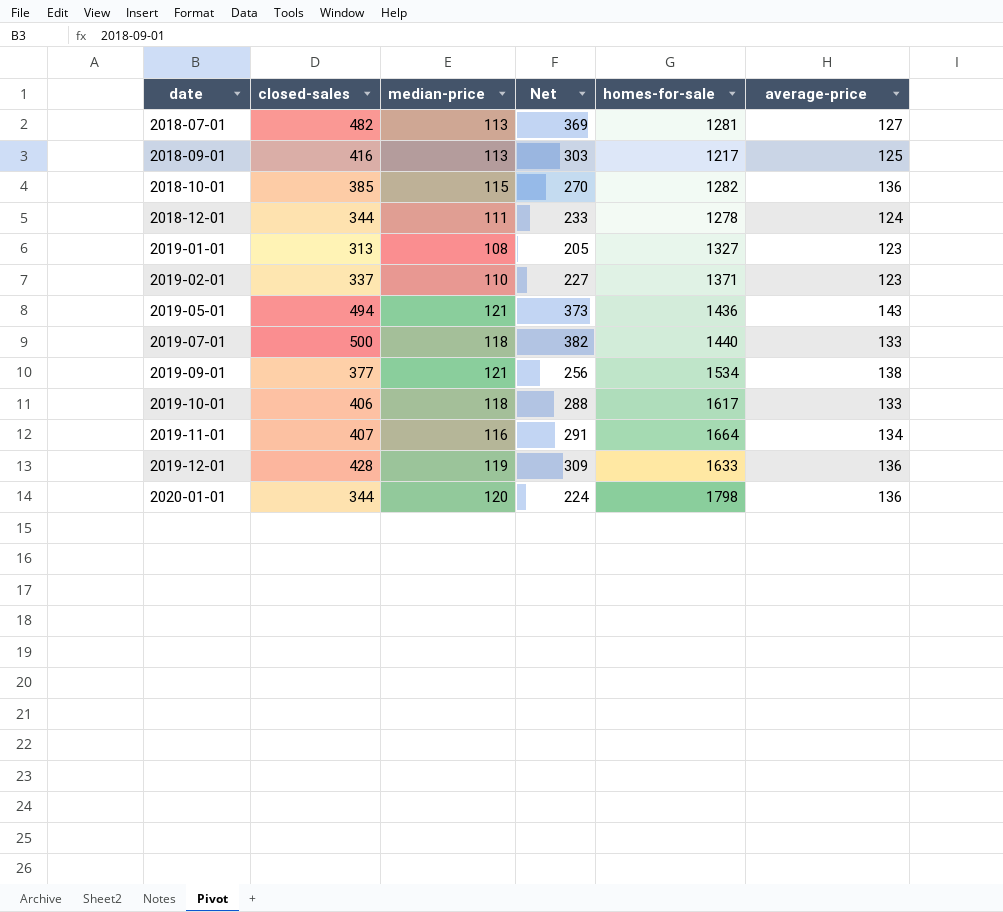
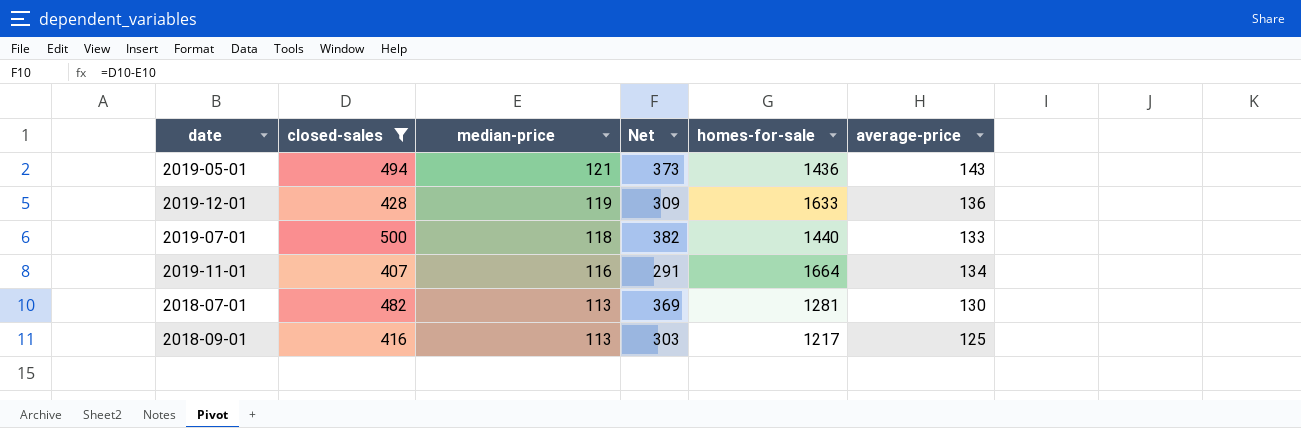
filter: none -> closed-sales >= 407
row order: date ascending -> median-price descending
2018-07-01 | average-price: 127 -> 130

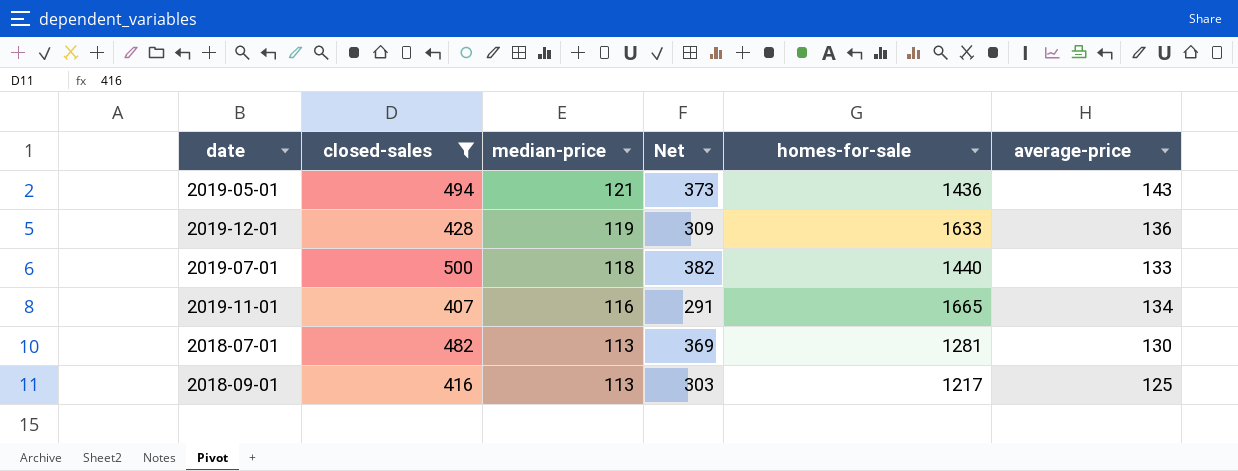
2019-11-01 | homes-for-sale: 1664 -> 1665

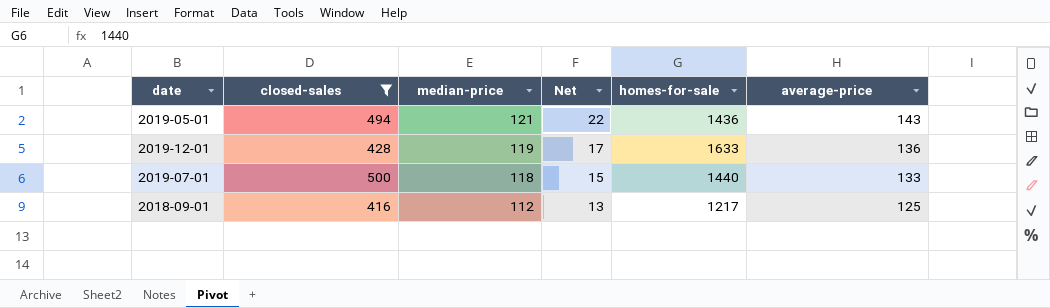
column Net | formula: [closed-sales] - [median-price] -> [average-price] - [median-price]
row 2019-11-01: 407 | 116 | 291 | 1665 | 134 -> none
row 2018-07-01: 482 | 113 | 369 | 1281 | 130 -> none
2018-09-01 | median-price: 113 -> 112

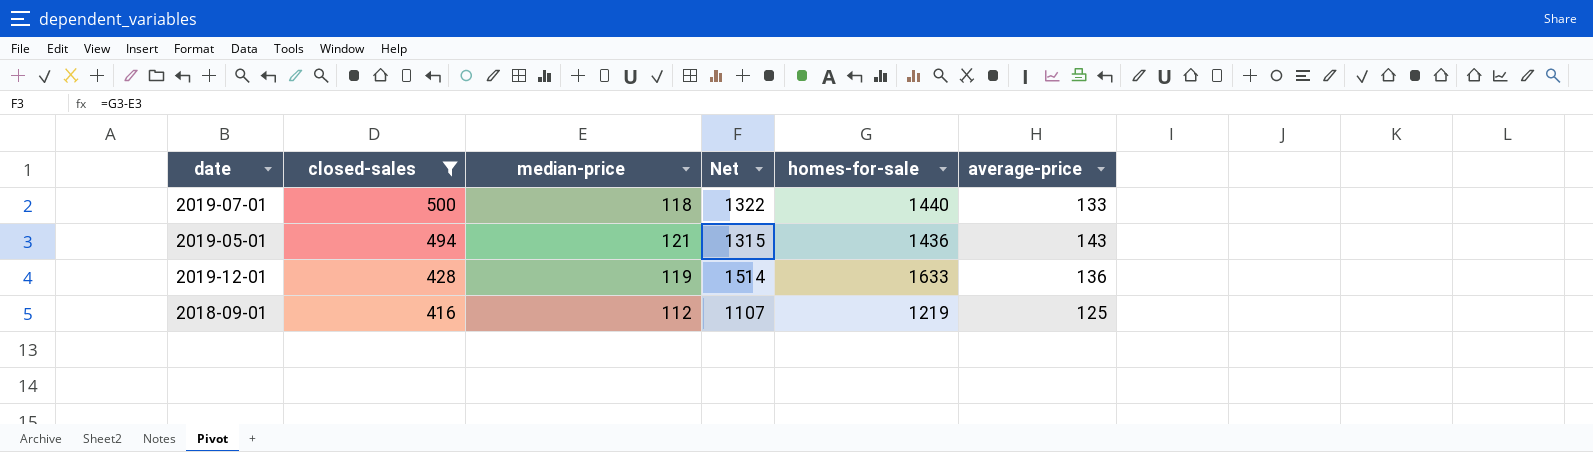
row order: median-price descending -> closed-sales descending
column Net | formula: [average-price] - [median-price] -> [homes-for-sale] - [median-price]
2018-09-01 | homes-for-sale: 1217 -> 1219

